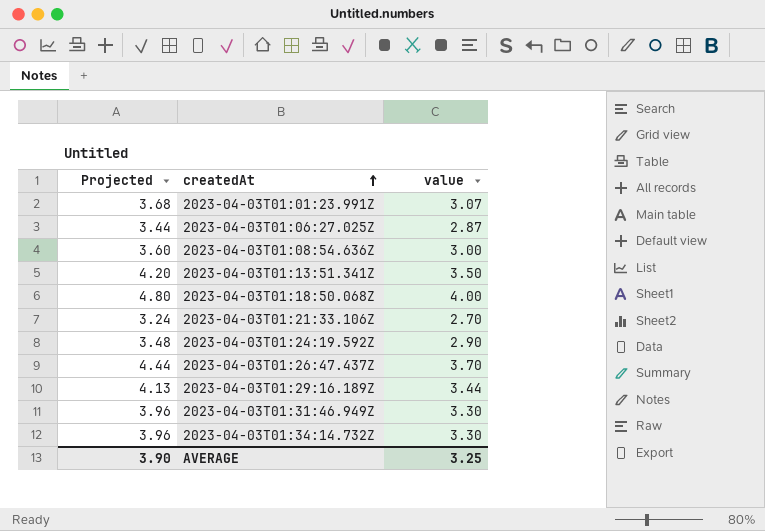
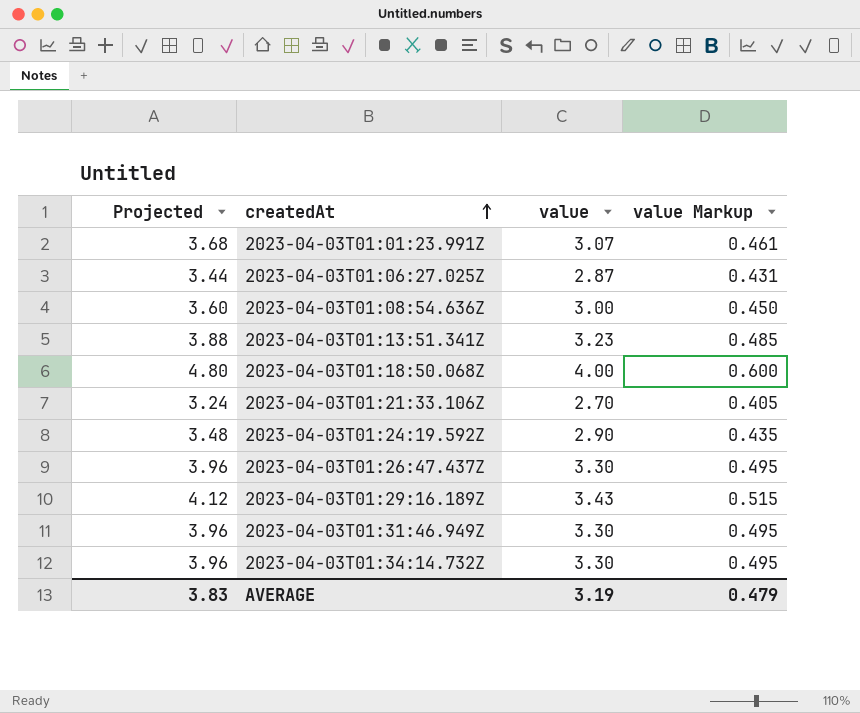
column value Markup | formula: none -> [value] * 0.15
2023-04-03T01:13:51.341Z | Projected: 4.20 -> 3.88
2023-04-03T01:13:51.341Z | value: 3.50 -> 3.23
2023-04-03T01:26:47.437Z | Projected: 4.44 -> 3.96
2023-04-03T01:26:47.437Z | value: 3.70 -> 3.30
2023-04-03T01:29:16.189Z | Projected: 4.13 -> 4.12
2023-04-03T01:29:16.189Z | value: 3.44 -> 3.43
AVERAGE | Projected: 3.90 -> 3.83
AVERAGE | value: 3.25 -> 3.19

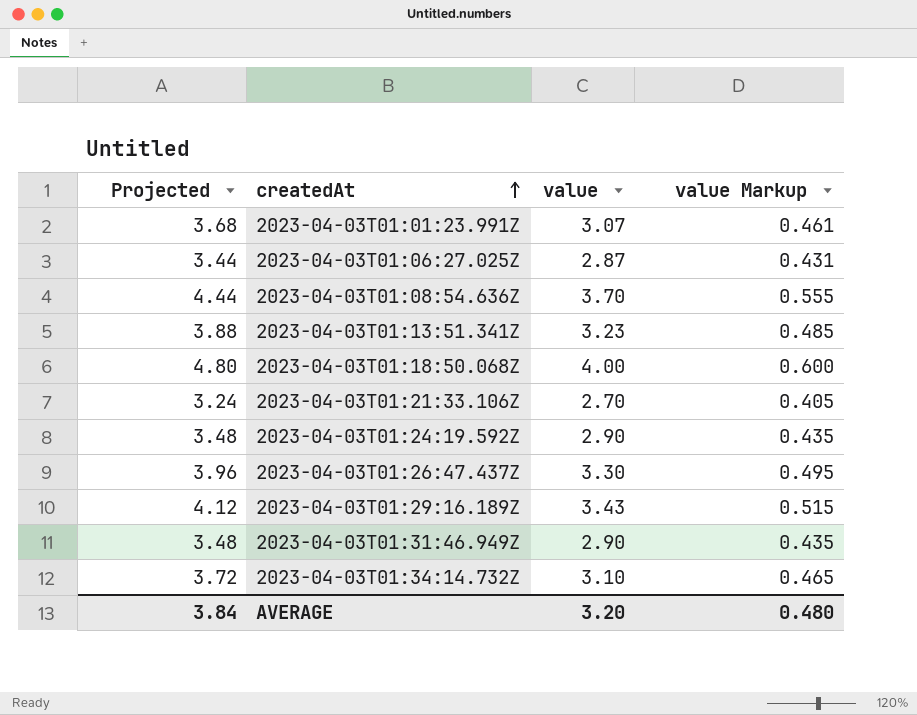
2023-04-03T01:08:54.636Z | Projected: 3.60 -> 4.44
2023-04-03T01:08:54.636Z | value: 3.00 -> 3.70
2023-04-03T01:08:54.636Z | value Markup: 0.450 -> 0.555
2023-04-03T01:31:46.949Z | Projected: 3.96 -> 3.48
2023-04-03T01:31:46.949Z | value: 3.30 -> 2.90
2023-04-03T01:31:46.949Z | value Markup: 0.495 -> 0.435
2023-04-03T01:34:14.732Z | Projected: 3.96 -> 3.72
2023-04-03T01:34:14.732Z | value: 3.30 -> 3.10
2023-04-03T01:34:14.732Z | value Markup: 0.495 -> 0.465
AVERAGE | Projected: 3.83 -> 3.84
AVERAGE | value: 3.19 -> 3.20
AVERAGE | value Markup: 0.479 -> 0.480

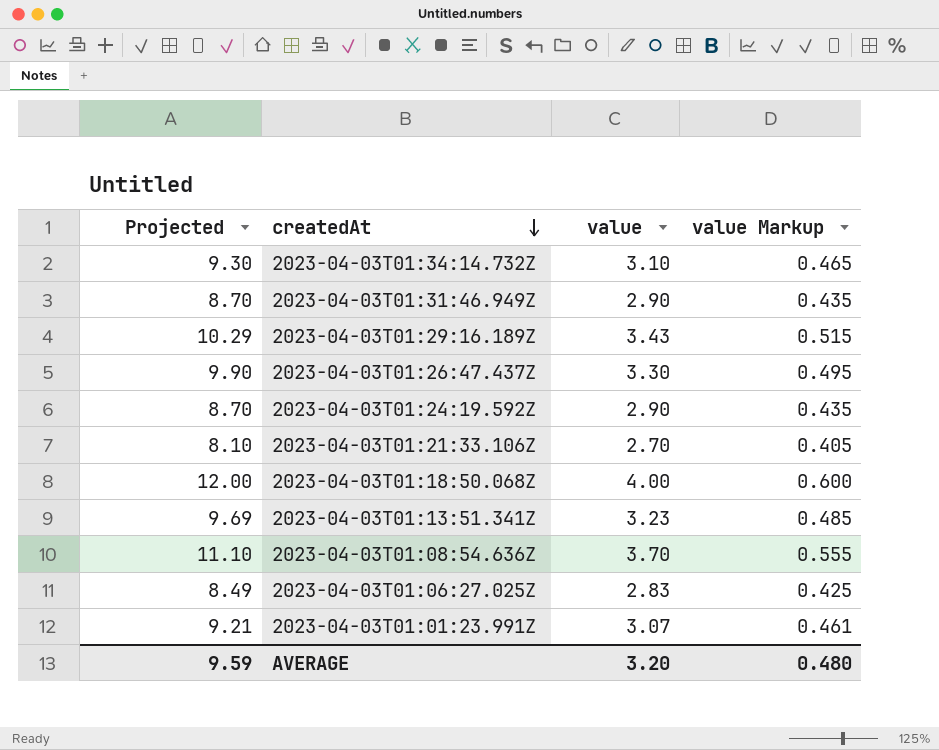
row order: createdAt ascending -> createdAt descending
column Projected | formula: [value] * 1.2 -> [value] * 3
2023-04-03T01:06:27.025Z | value: 2.87 -> 2.83
2023-04-03T01:06:27.025Z | value Markup: 0.431 -> 0.425
AVERAGE | Projected: 3.84 -> 9.59

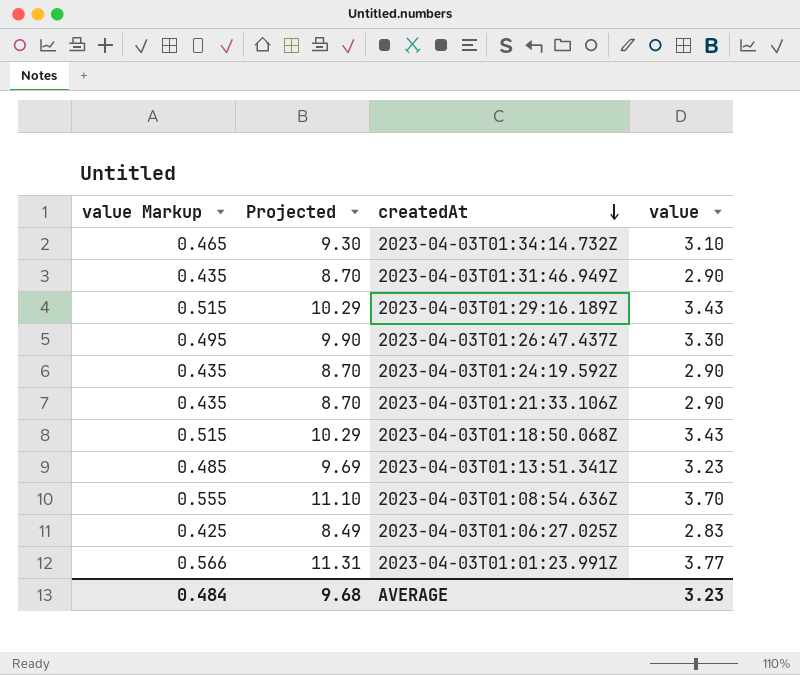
column value Markup | position: 4 -> 1
2023-04-03T01:21:33.106Z | value Markup: 0.405 -> 0.435
2023-04-03T01:21:33.106Z | Projected: 8.10 -> 8.70
2023-04-03T01:21:33.106Z | value: 2.70 -> 2.90
2023-04-03T01:18:50.068Z | value Markup: 0.600 -> 0.515
2023-04-03T01:18:50.068Z | Projected: 12.00 -> 10.29
2023-04-03T01:18:50.068Z | value: 4.00 -> 3.43
2023-04-03T01:01:23.991Z | value Markup: 0.461 -> 0.566
2023-04-03T01:01:23.991Z | Projected: 9.21 -> 11.31
2023-04-03T01:01:23.991Z | value: 3.07 -> 3.77
AVERAGE | value Markup: 0.480 -> 0.484
AVERAGE | Projected: 9.59 -> 9.68
AVERAGE | value: 3.20 -> 3.23

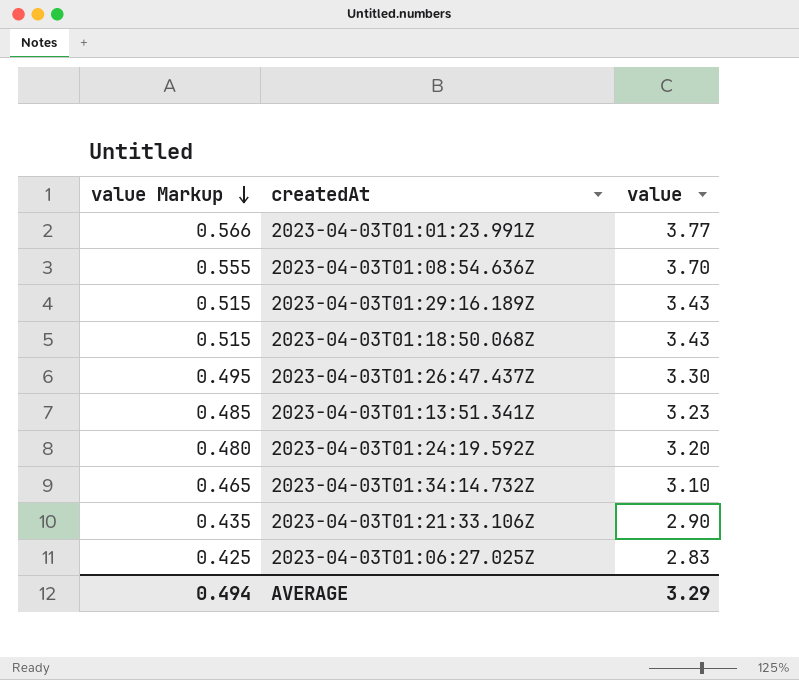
row order: createdAt descending -> value Markup descending
column Projected | formula: [value] * 3 -> none
row 2023-04-03T01:31:46.949Z: 0.435 | 8.70 | 2.90 -> none
2023-04-03T01:24:19.592Z | value Markup: 0.435 -> 0.480
2023-04-03T01:24:19.592Z | value: 2.90 -> 3.20
AVERAGE | value Markup: 0.484 -> 0.494
AVERAGE | value: 3.23 -> 3.29

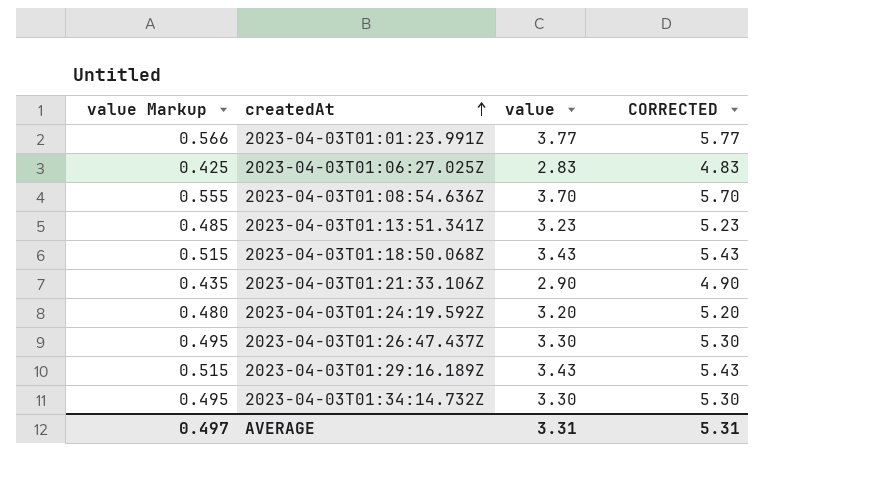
row order: value Markup descending -> createdAt ascending
column CORRECTED | formula: none -> [value] + 2
2023-04-03T01:34:14.732Z | value Markup: 0.465 -> 0.495
2023-04-03T01:34:14.732Z | value: 3.10 -> 3.30
AVERAGE | value Markup: 0.494 -> 0.497
AVERAGE | value: 3.29 -> 3.31

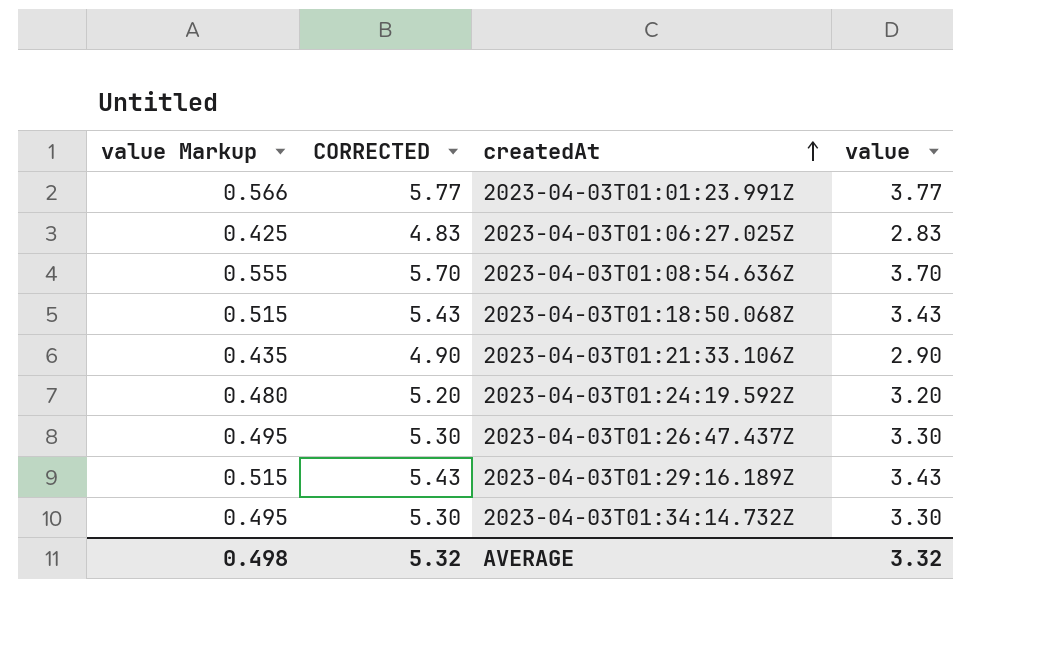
column CORRECTED | position: 4 -> 2
row 2023-04-03T01:13:51.341Z: 0.485 | 3.23 | 5.23 -> none
AVERAGE | value Markup: 0.497 -> 0.498
AVERAGE | CORRECTED: 5.31 -> 5.32
AVERAGE | value: 3.31 -> 3.32

